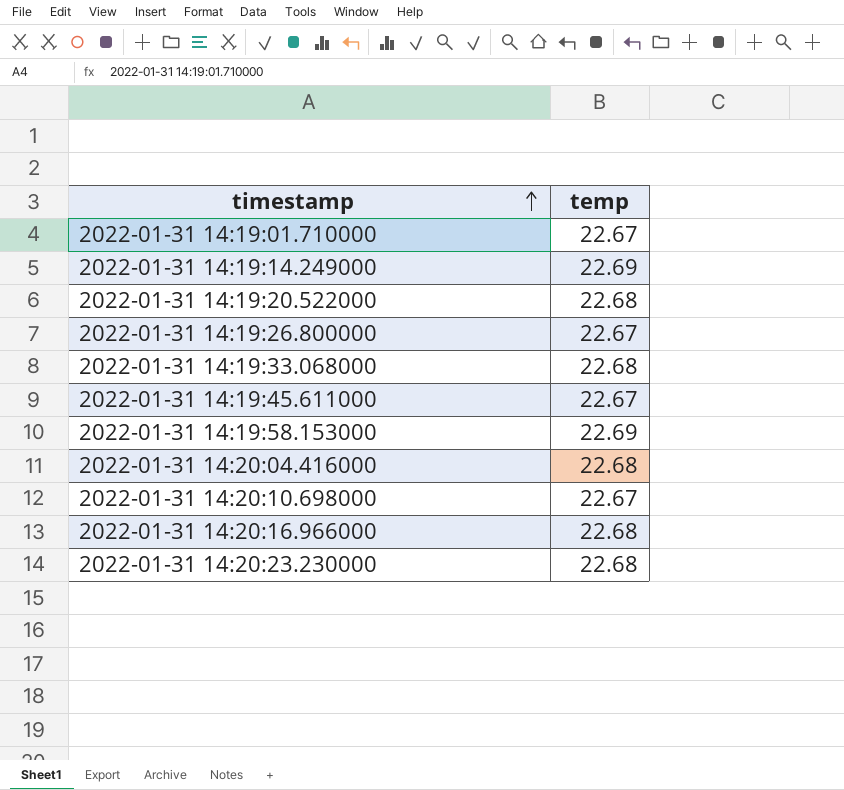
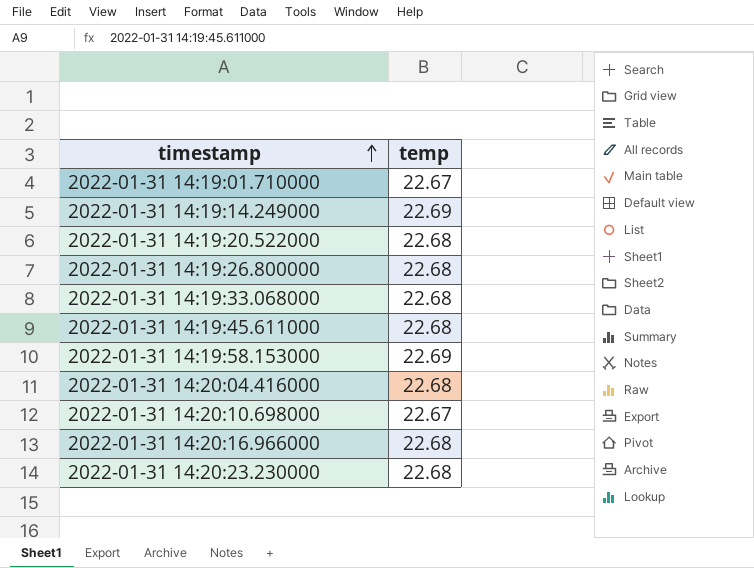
2022-01-31 14:19:26.800000 | temp: 22.67 -> 22.68
2022-01-31 14:19:45.611000 | temp: 22.67 -> 22.68

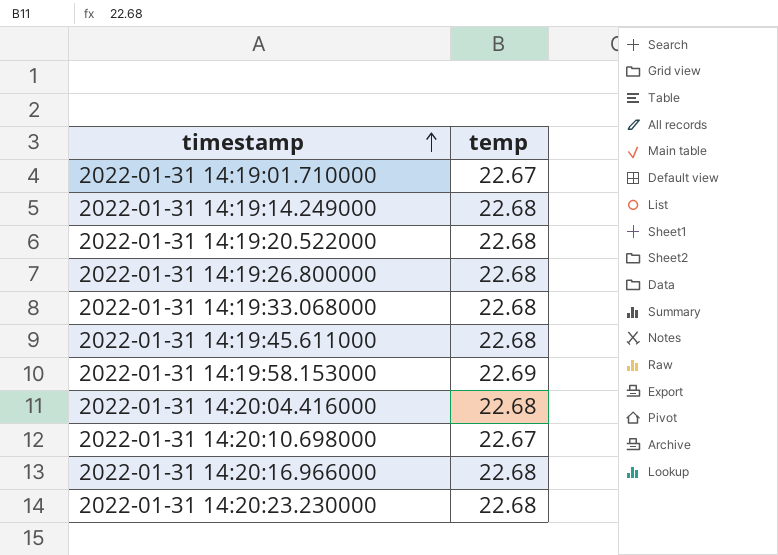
2022-01-31 14:19:14.249000 | temp: 22.69 -> 22.68

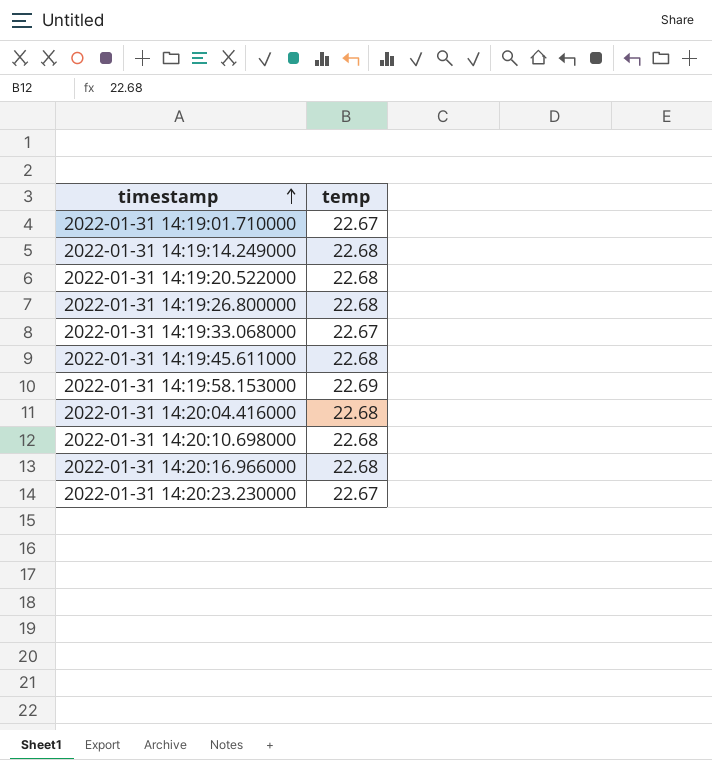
2022-01-31 14:19:33.068000 | temp: 22.68 -> 22.67
2022-01-31 14:20:10.698000 | temp: 22.67 -> 22.68
2022-01-31 14:20:23.230000 | temp: 22.68 -> 22.67

